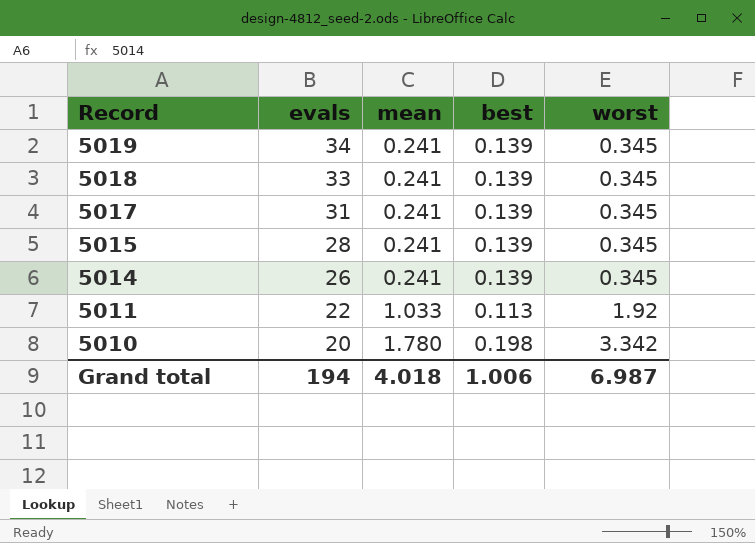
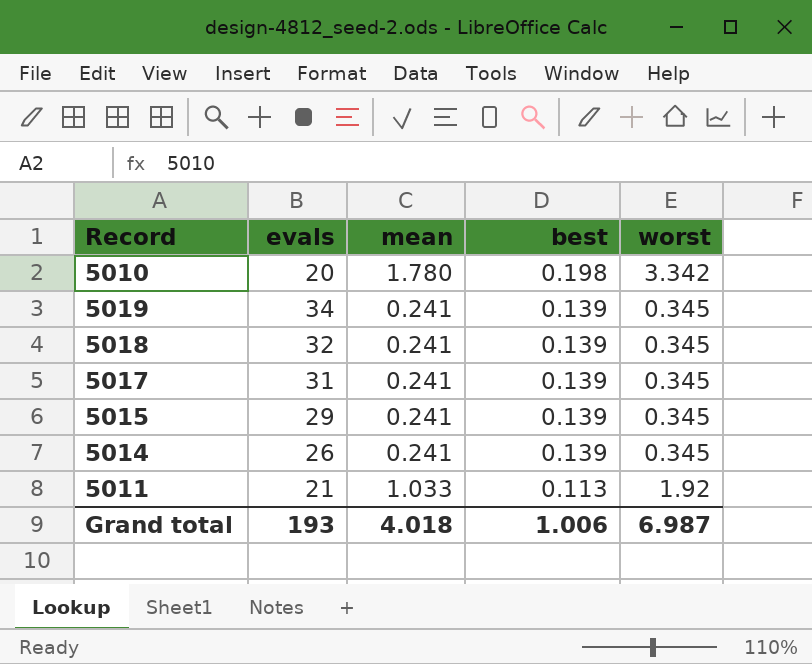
row order: Record descending -> best descending
5018 | evals: 33 -> 32
5015 | evals: 28 -> 29
5011 | evals: 22 -> 21
Grand total | evals: 194 -> 193

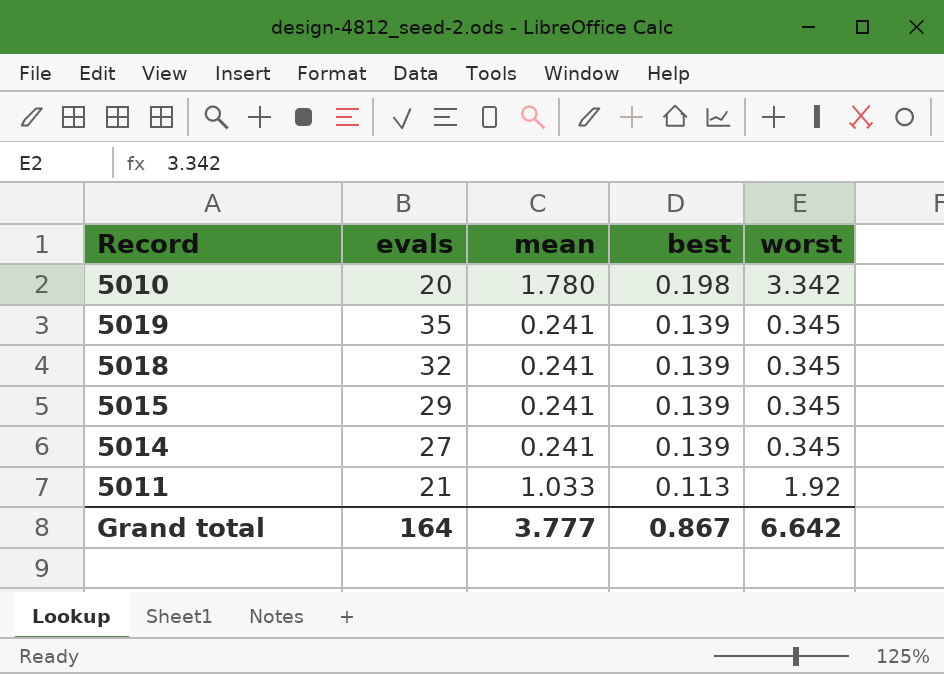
row 5017: 31 | 0.241 | 0.139 | 0.345 -> none
5019 | evals: 34 -> 35
5014 | evals: 26 -> 27
Grand total | evals: 193 -> 164
Grand total | mean: 4.018 -> 3.777
Grand total | best: 1.006 -> 0.867
Grand total | worst: 6.987 -> 6.642

